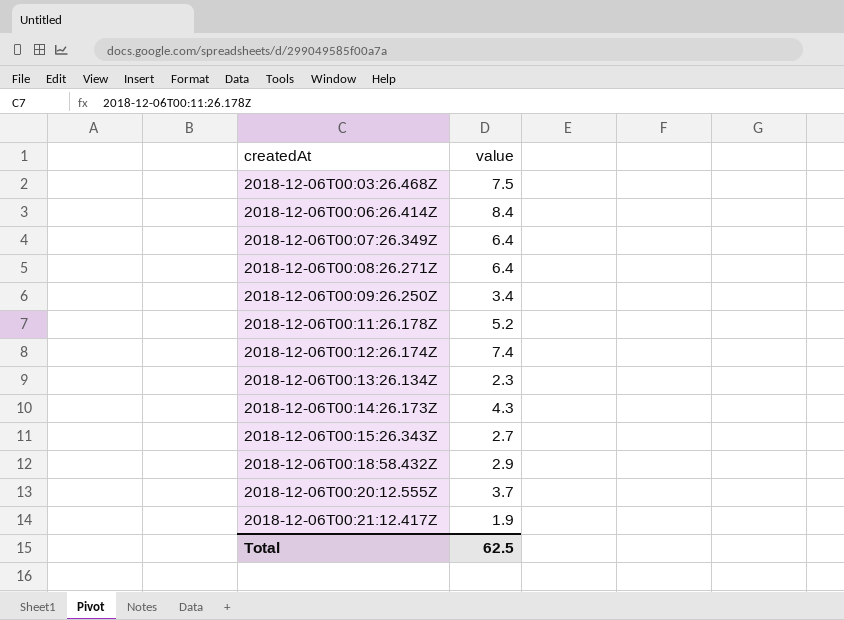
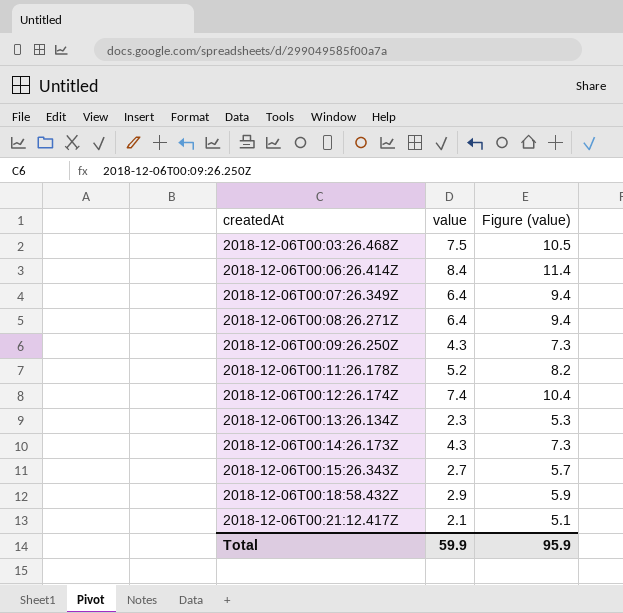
column Figure (value) | formula: none -> [value] + 3
row 2018-12-06T00:20:12.555Z: 3.7 -> none
2018-12-06T00:09:26.250Z | value: 3.4 -> 4.3
2018-12-06T00:21:12.417Z | value: 1.9 -> 2.1
Total | value: 62.5 -> 59.9

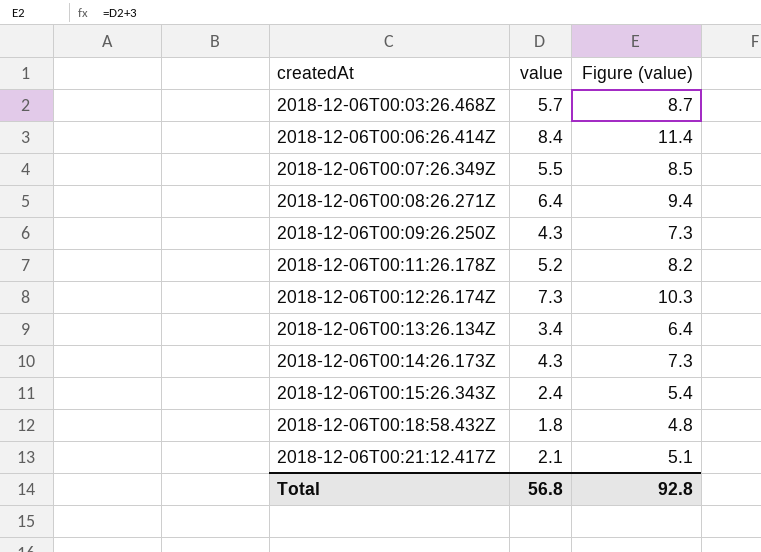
2018-12-06T00:03:26.468Z | value: 7.5 -> 5.7
2018-12-06T00:03:26.468Z | Figure (value): 10.5 -> 8.7
2018-12-06T00:07:26.349Z | value: 6.4 -> 5.5
2018-12-06T00:07:26.349Z | Figure (value): 9.4 -> 8.5
2018-12-06T00:12:26.174Z | value: 7.4 -> 7.3
2018-12-06T00:12:26.174Z | Figure (value): 10.4 -> 10.3
2018-12-06T00:13:26.134Z | value: 2.3 -> 3.4
2018-12-06T00:13:26.134Z | Figure (value): 5.3 -> 6.4
2018-12-06T00:15:26.343Z | value: 2.7 -> 2.4
2018-12-06T00:15:26.343Z | Figure (value): 5.7 -> 5.4
2018-12-06T00:18:58.432Z | value: 2.9 -> 1.8
2018-12-06T00:18:58.432Z | Figure (value): 5.9 -> 4.8
Total | value: 59.9 -> 56.8
Total | Figure (value): 95.9 -> 92.8

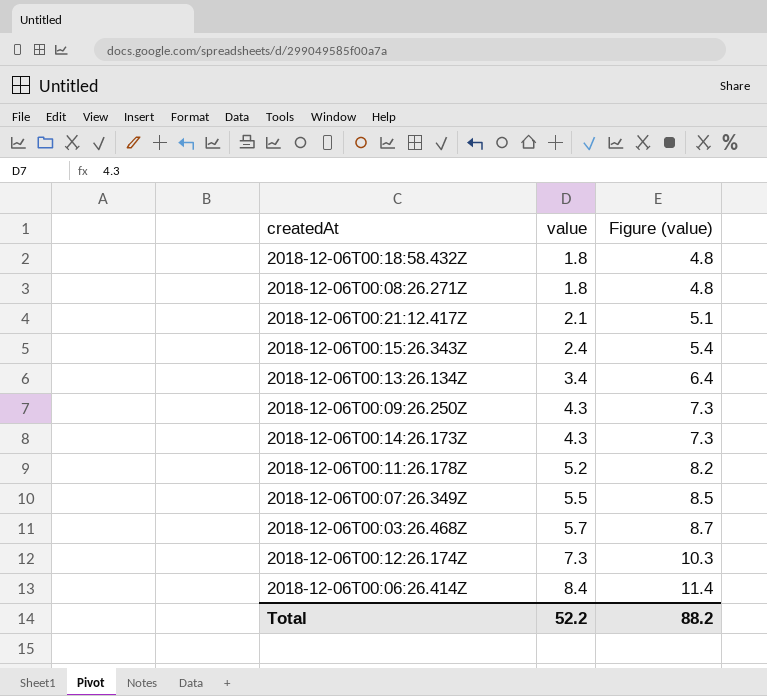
row order: createdAt ascending -> value ascending
2018-12-06T00:08:26.271Z | value: 6.4 -> 1.8
2018-12-06T00:08:26.271Z | Figure (value): 9.4 -> 4.8
Total | value: 56.8 -> 52.2
Total | Figure (value): 92.8 -> 88.2

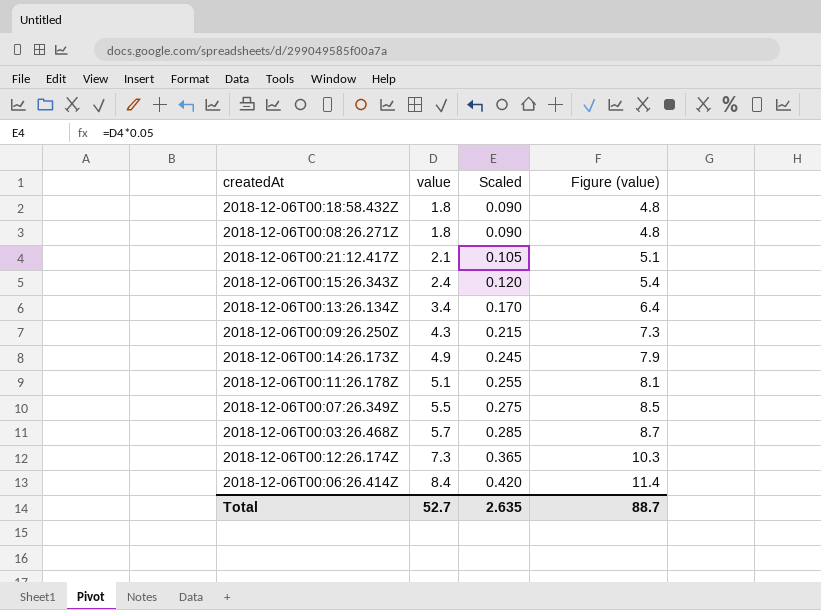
column Scaled | formula: none -> [value] * 0.05
2018-12-06T00:14:26.173Z | value: 4.3 -> 4.9
2018-12-06T00:14:26.173Z | Figure (value): 7.3 -> 7.9
2018-12-06T00:11:26.178Z | value: 5.2 -> 5.1
2018-12-06T00:11:26.178Z | Figure (value): 8.2 -> 8.1
Total | value: 52.2 -> 52.7
Total | Figure (value): 88.2 -> 88.7

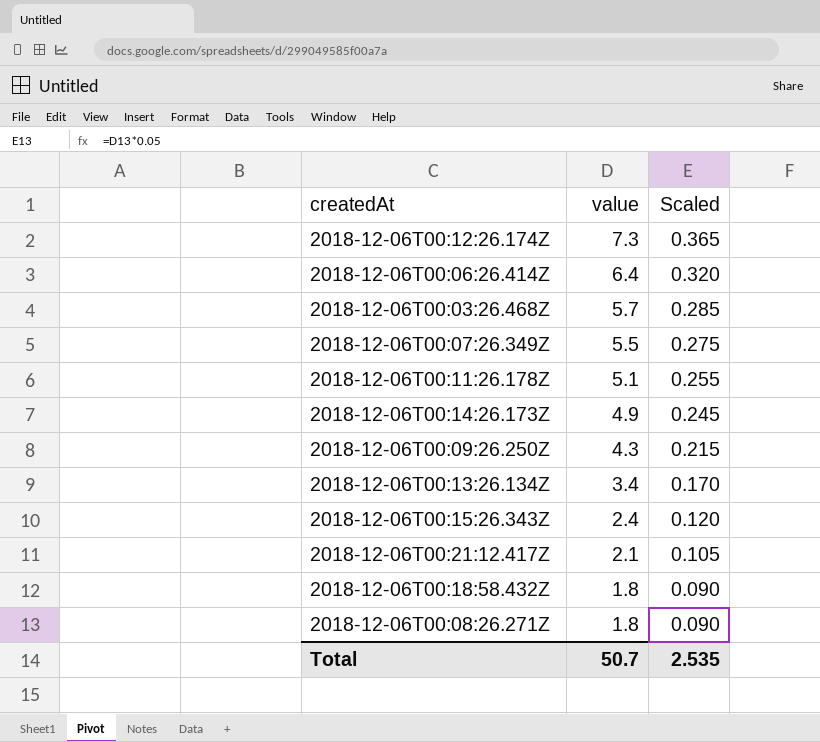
row order: value ascending -> value descending
column Figure (value) | formula: [value] + 3 -> none
2018-12-06T00:06:26.414Z | value: 8.4 -> 6.4
2018-12-06T00:06:26.414Z | Scaled: 0.420 -> 0.320
Total | value: 52.7 -> 50.7
Total | Scaled: 2.635 -> 2.535

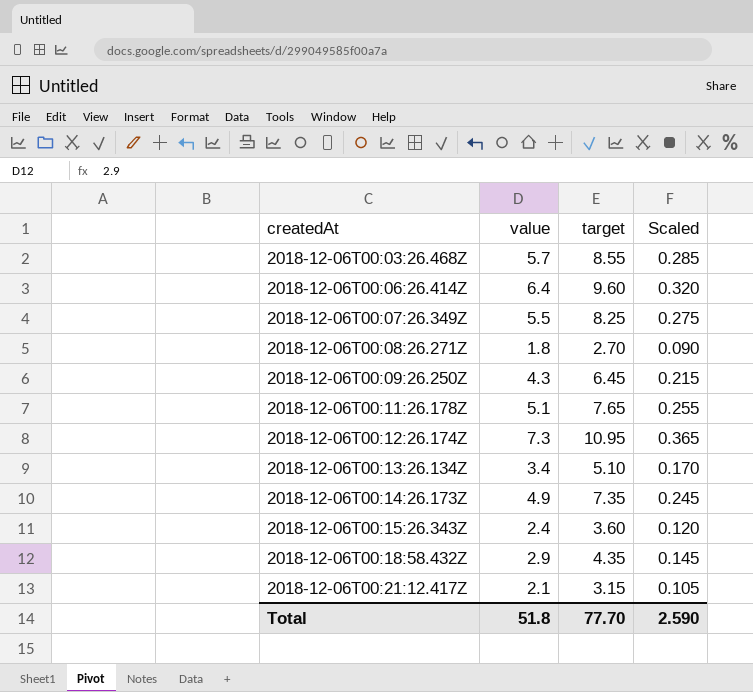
row order: value descending -> createdAt ascending
column target | formula: none -> [value] * 1.5
2018-12-06T00:18:58.432Z | value: 1.8 -> 2.9
2018-12-06T00:18:58.432Z | Scaled: 0.090 -> 0.145
Total | value: 50.7 -> 51.8
Total | Scaled: 2.535 -> 2.590

